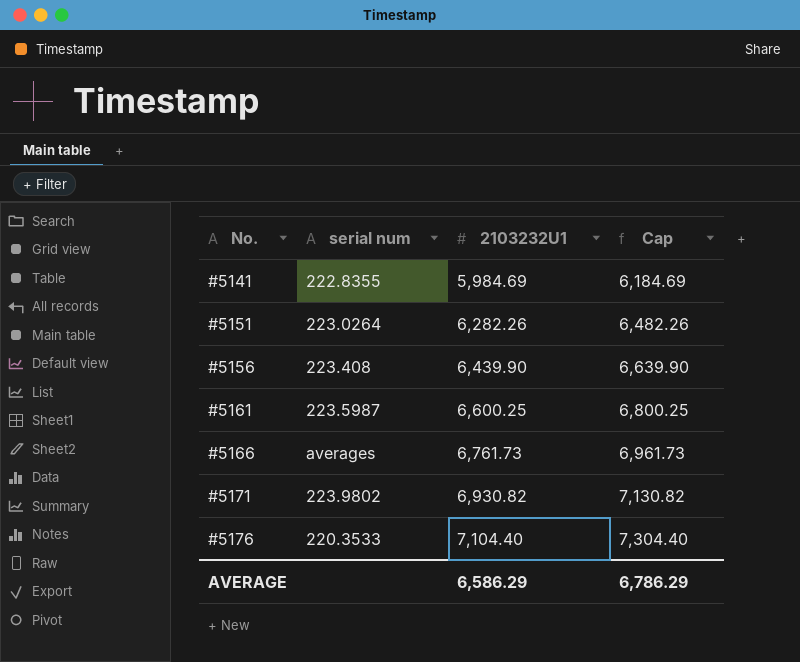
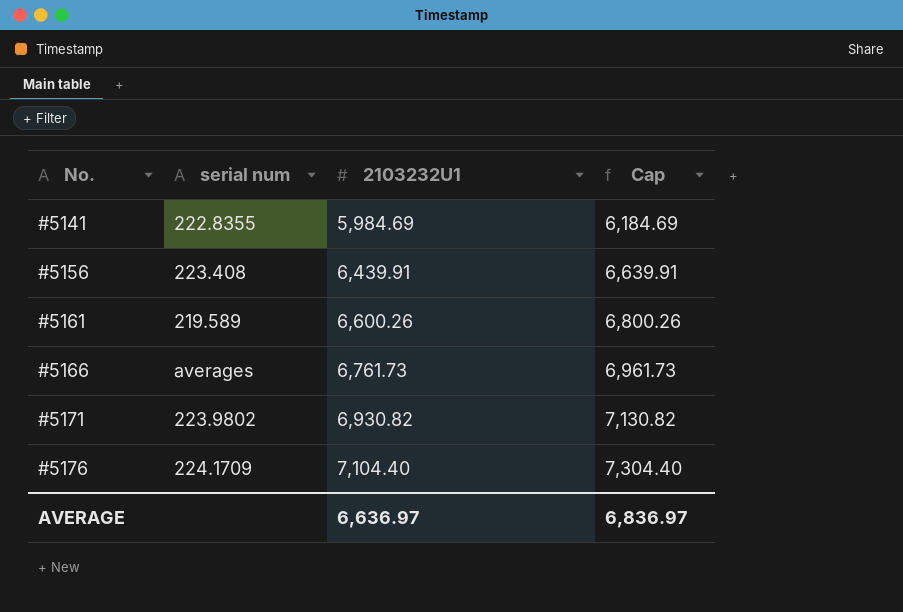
row #5151: 223.0264 | 6,282.26 | 6,482.26 -> none
#5156 | 2103232U1: 6,439.90 -> 6,439.91
#5156 | Cap: 6,639.90 -> 6,639.91
#5161 | serial num: 223.5987 -> 219.589
#5161 | 2103232U1: 6,600.25 -> 6,600.26
#5161 | Cap: 6,800.25 -> 6,800.26
#5176 | serial num: 220.3533 -> 224.1709
AVERAGE | 2103232U1: 6,586.29 -> 6,636.97
AVERAGE | Cap: 6,786.29 -> 6,836.97

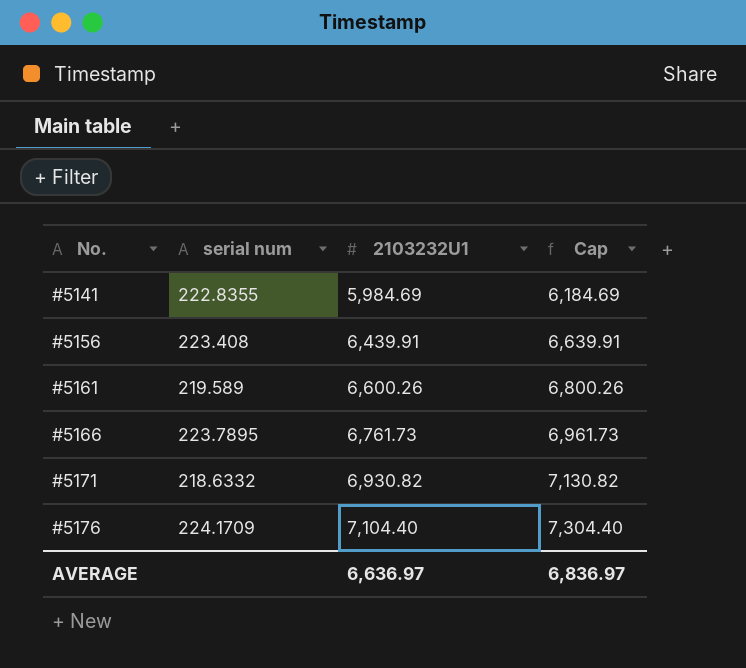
#5166 | serial num: averages -> 223.7895
#5171 | serial num: 223.9802 -> 218.6332

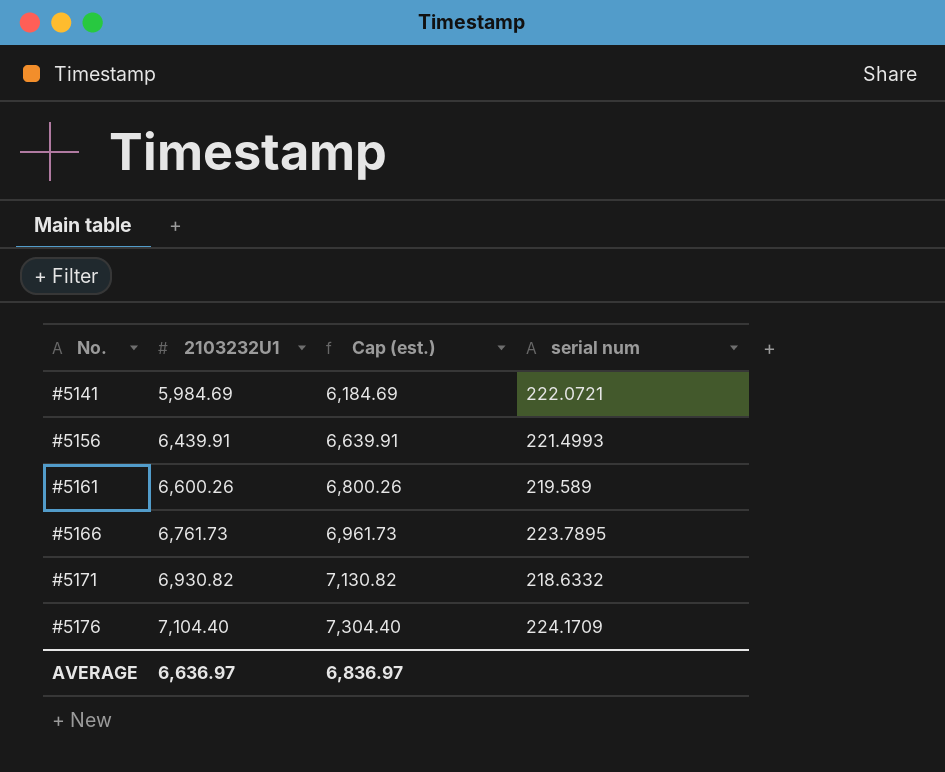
column name: Cap -> Cap (est.)
column serial num | position: 2 -> 4
#5141 | serial num: 222.8355 -> 222.0721
#5156 | serial num: 223.408 -> 221.4993

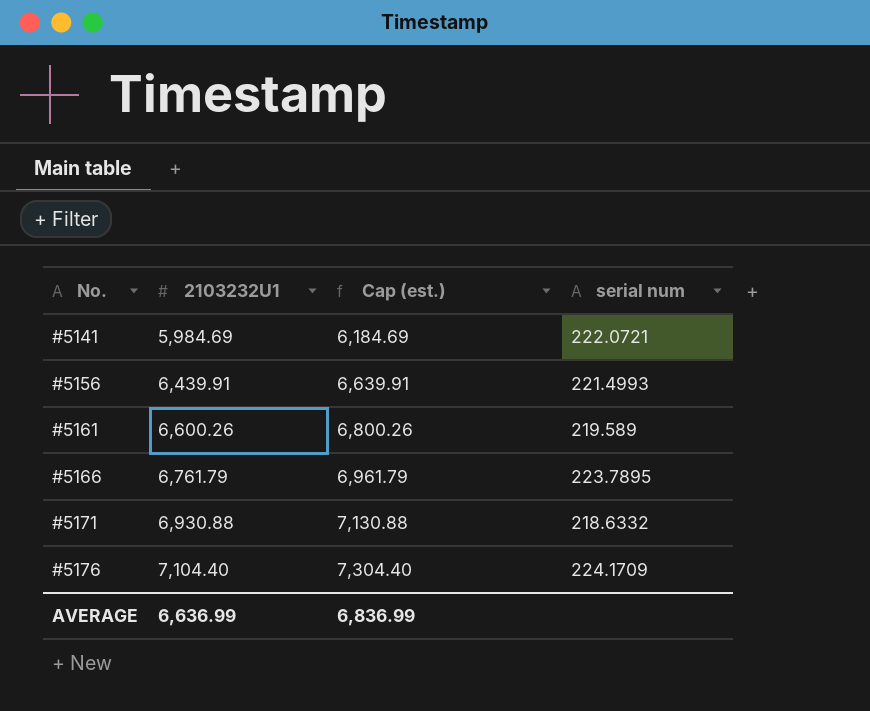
#5166 | 2103232U1: 6,761.73 -> 6,761.79
#5166 | Cap (est.): 6,961.73 -> 6,961.79
#5171 | 2103232U1: 6,930.82 -> 6,930.88
#5171 | Cap (est.): 7,130.82 -> 7,130.88
AVERAGE | 2103232U1: 6,636.97 -> 6,636.99
AVERAGE | Cap (est.): 6,836.97 -> 6,836.99

